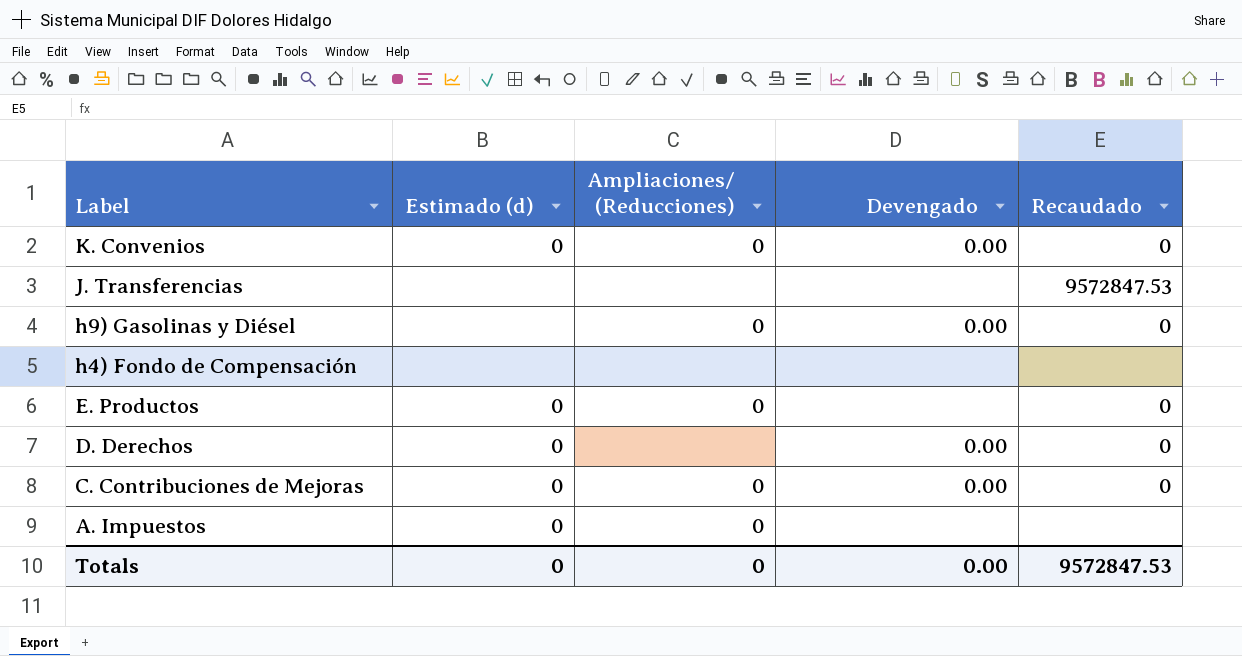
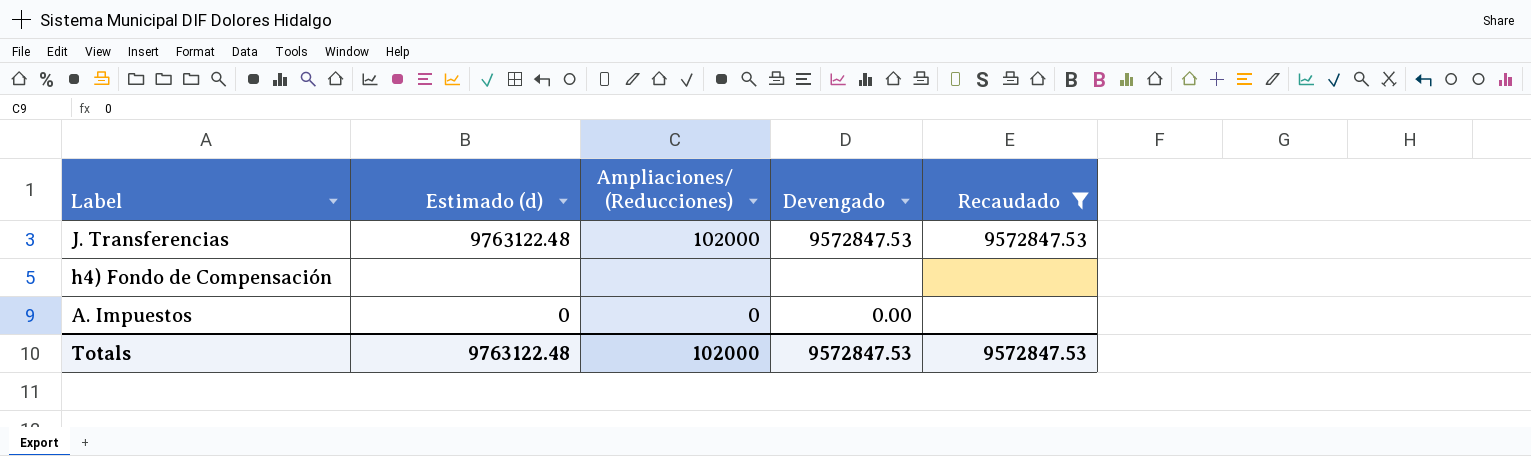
filter: none -> Recaudado != 0
J. Transferencias | Estimado (d): none -> 9763122.48
J. Transferencias | Ampliaciones/ (Reducciones): none -> 102000
J. Transferencias | Devengado: none -> 9572847.53
A. Impuestos | Devengado: none -> 0.00
Totals | Estimado (d): 0 -> 9763122.48
Totals | Ampliaciones/ (Reducciones): 0 -> 102000
Totals | Devengado: 0.00 -> 9572847.53

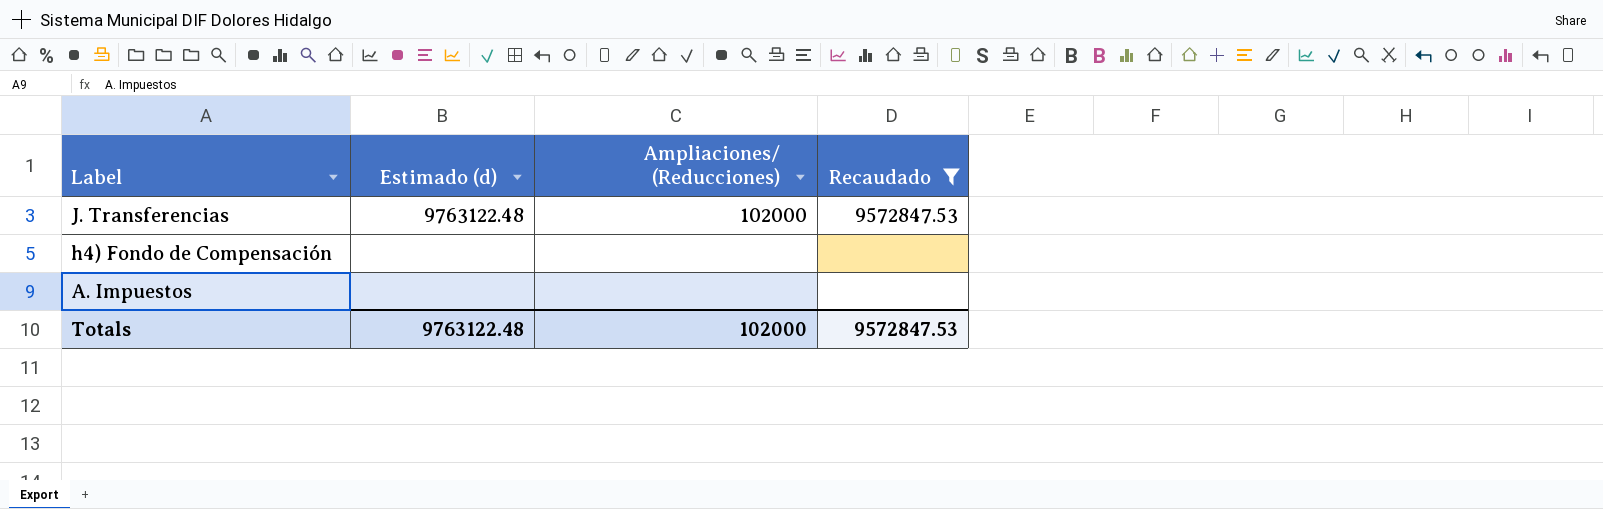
column Devengado | position: 4 -> none
A. Impuestos | Estimado (d): 0 -> none
A. Impuestos | Ampliaciones/ (Reducciones): 0 -> none

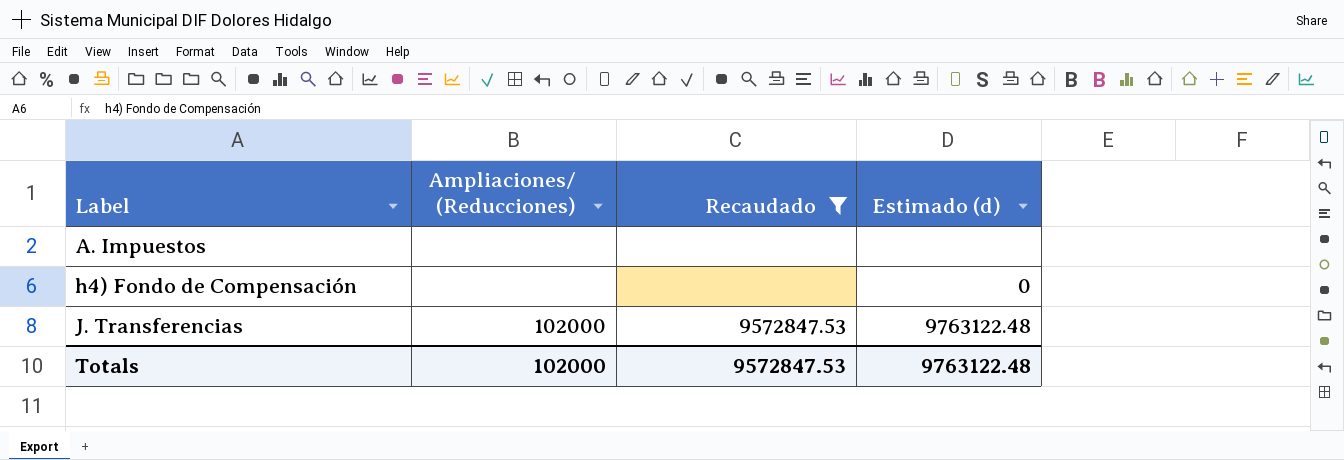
row order: Label descending -> Label ascending
column Estimado (d) | position: 2 -> 4
h4) Fondo de Compensación | Estimado (d): none -> 0

